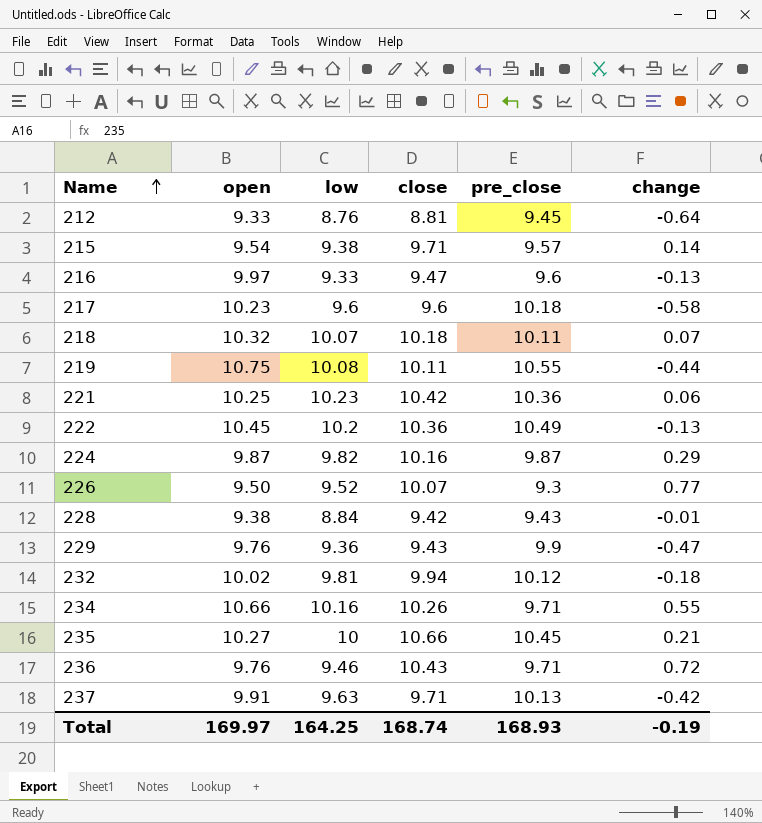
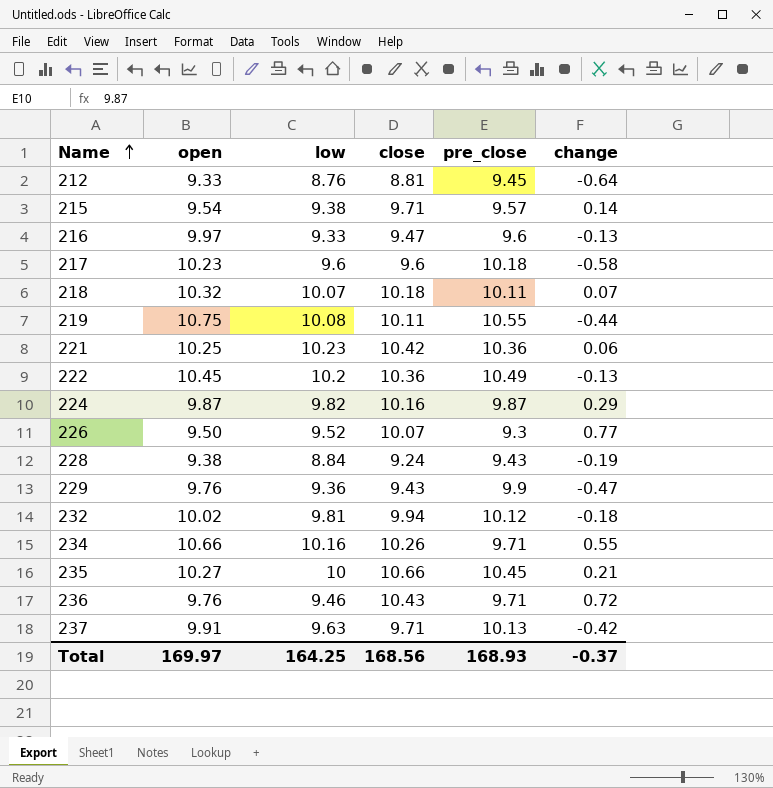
228 | close: 9.42 -> 9.24
228 | change: -0.01 -> -0.19
Total | close: 168.74 -> 168.56
Total | change: -0.19 -> -0.37

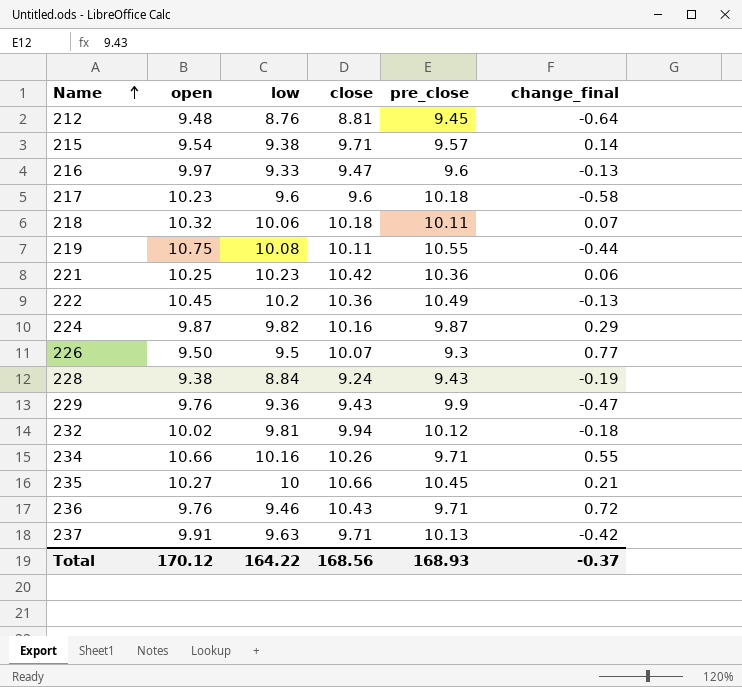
column name: change -> change_final
212 | open: 9.33 -> 9.48
218 | low: 10.07 -> 10.06
226 | low: 9.52 -> 9.5
Total | open: 169.97 -> 170.12
Total | low: 164.25 -> 164.22

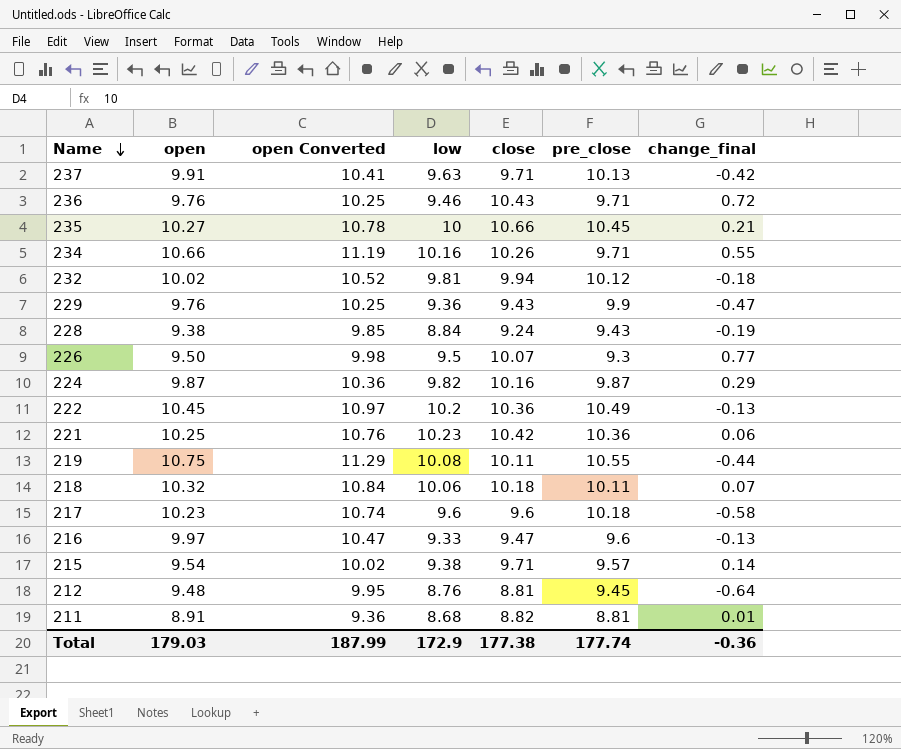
row order: Name ascending -> Name descending
column open Converted | formula: none -> [open] * 1.05
row 211: none -> 8.91 | 9.36 | 8.68 | 8.82 | 8.81 | 0.01
Total | open: 170.12 -> 179.03
Total | low: 164.22 -> 172.9
Total | close: 168.56 -> 177.38
Total | pre_close: 168.93 -> 177.74
Total | change_final: -0.37 -> -0.36

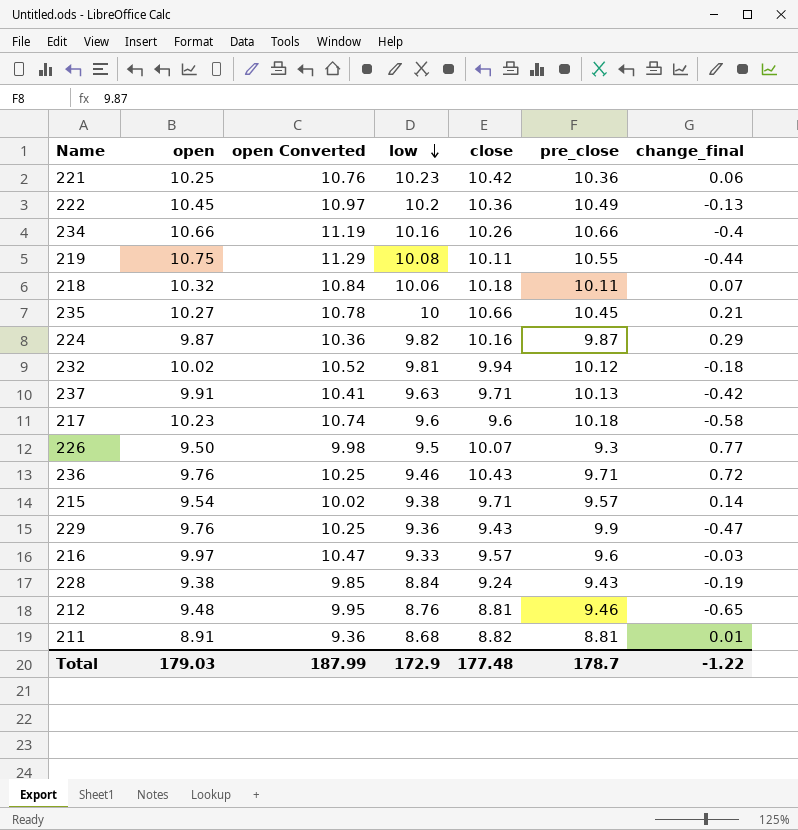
row order: Name descending -> low descending
234 | pre_close: 9.71 -> 10.66
234 | change_final: 0.55 -> -0.4
216 | close: 9.47 -> 9.57
216 | change_final: -0.13 -> -0.03
212 | pre_close: 9.45 -> 9.46
212 | change_final: -0.64 -> -0.65
Total | close: 177.38 -> 177.48
Total | pre_close: 177.74 -> 178.7
Total | change_final: -0.36 -> -1.22

